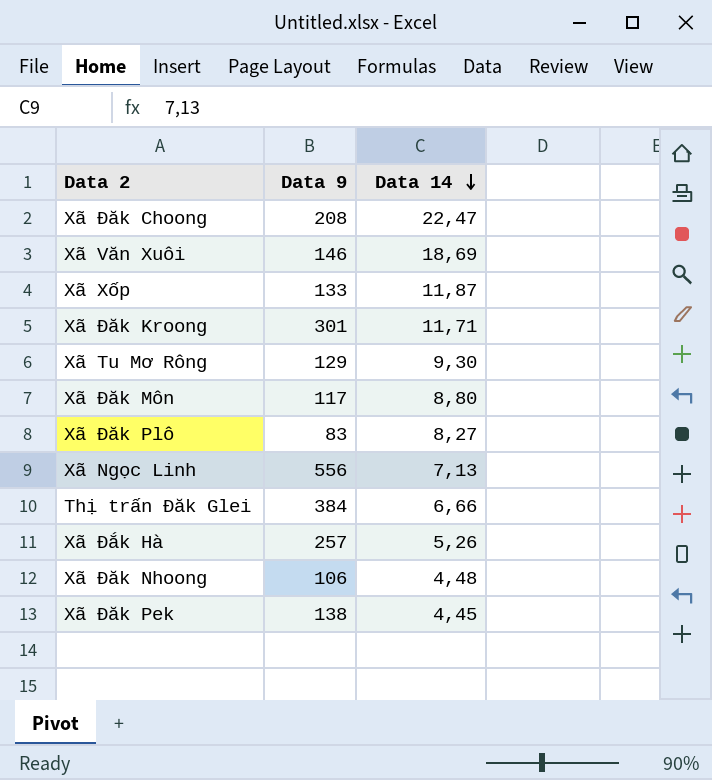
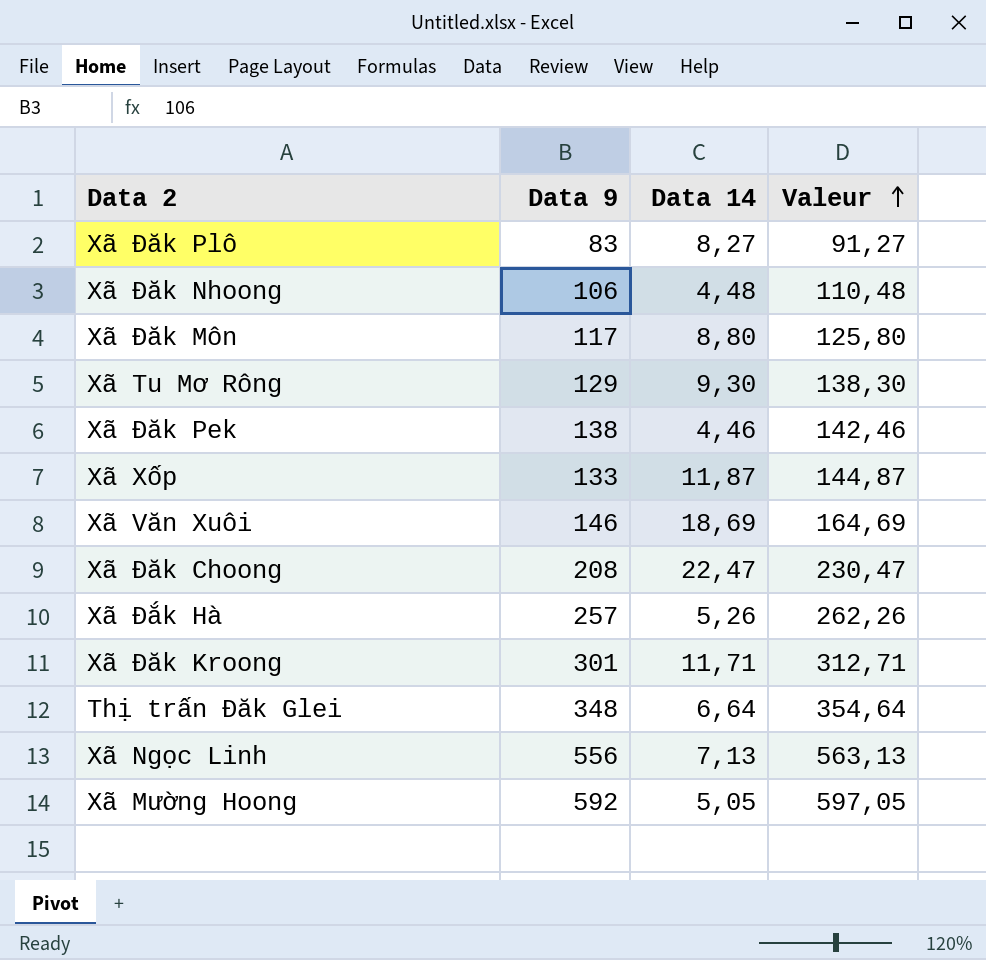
row order: Data 14 descending -> Valeur ascending
column Valeur | formula: none -> [Data 9] + [Data 14]
Xã Đăk Pek | Data 14: 4,45 -> 4,46
Thị trấn Đăk Glei | Data 9: 384 -> 348
Thị trấn Đăk Glei | Data 14: 6,66 -> 6,64
row Xã Mường Hoong: none -> 592 | 5,05 | 597,05

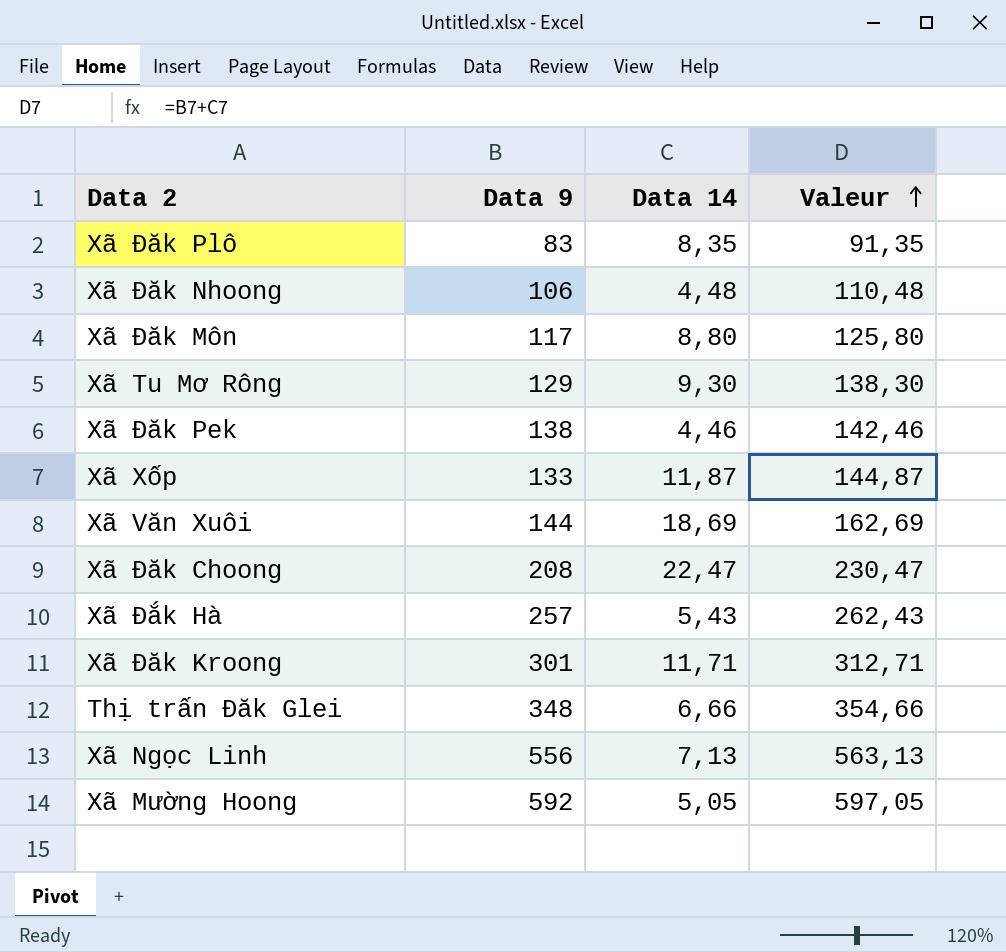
Xã Đăk Plô | Data 14: 8,27 -> 8,35
Xã Đăk Plô | Valeur: 91,27 -> 91,35
Xã Văn Xuôi | Data 9: 146 -> 144
Xã Văn Xuôi | Valeur: 164,69 -> 162,69
Xã Đắk Hà | Data 14: 5,26 -> 5,43
Xã Đắk Hà | Valeur: 262,26 -> 262,43
Thị trấn Đăk Glei | Data 14: 6,64 -> 6,66
Thị trấn Đăk Glei | Valeur: 354,64 -> 354,66

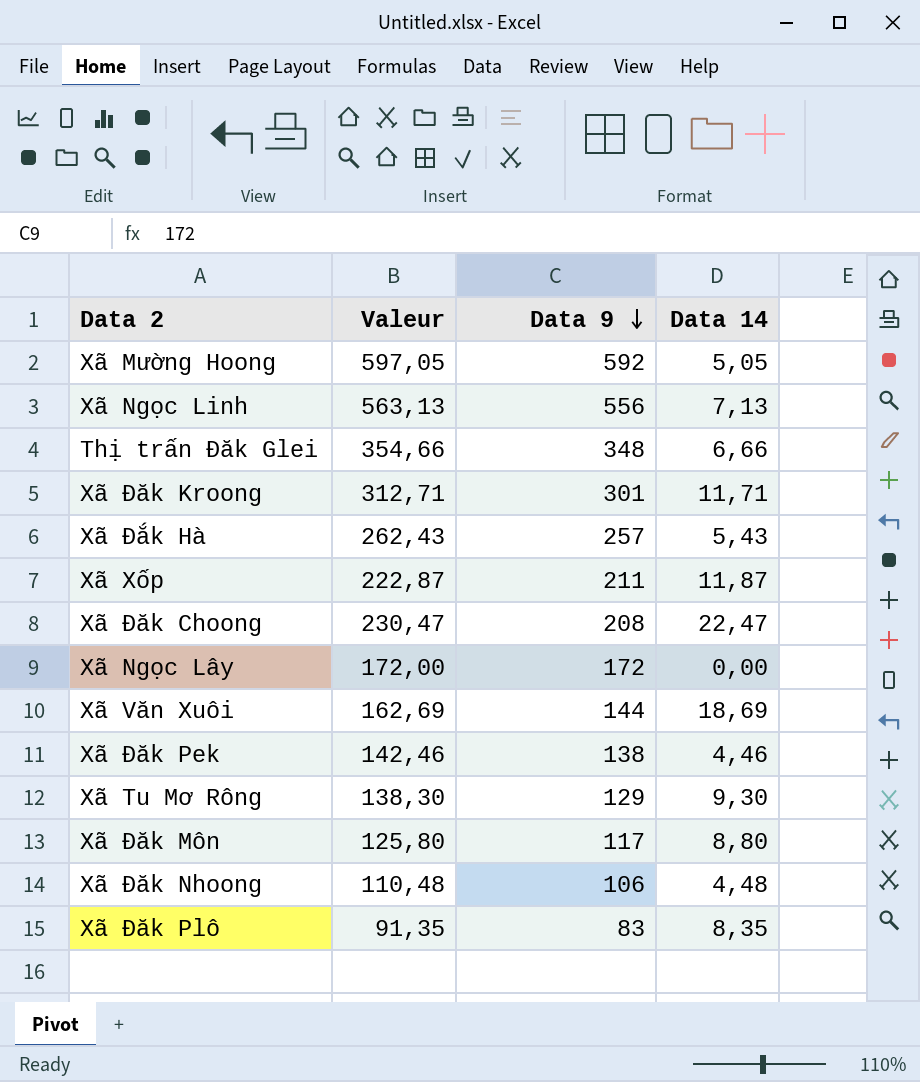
row order: Valeur ascending -> Data 9 descending
column Valeur | position: 4 -> 2
Xã Xốp | Valeur: 144,87 -> 222,87
Xã Xốp | Data 9: 133 -> 211
row Xã Ngọc Lây: none -> 172,00 | 172 | 0,00

